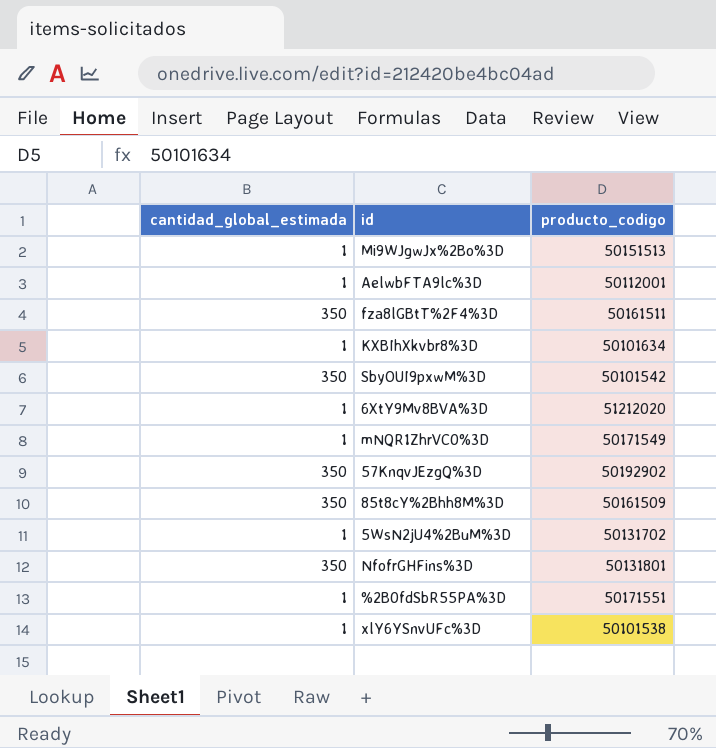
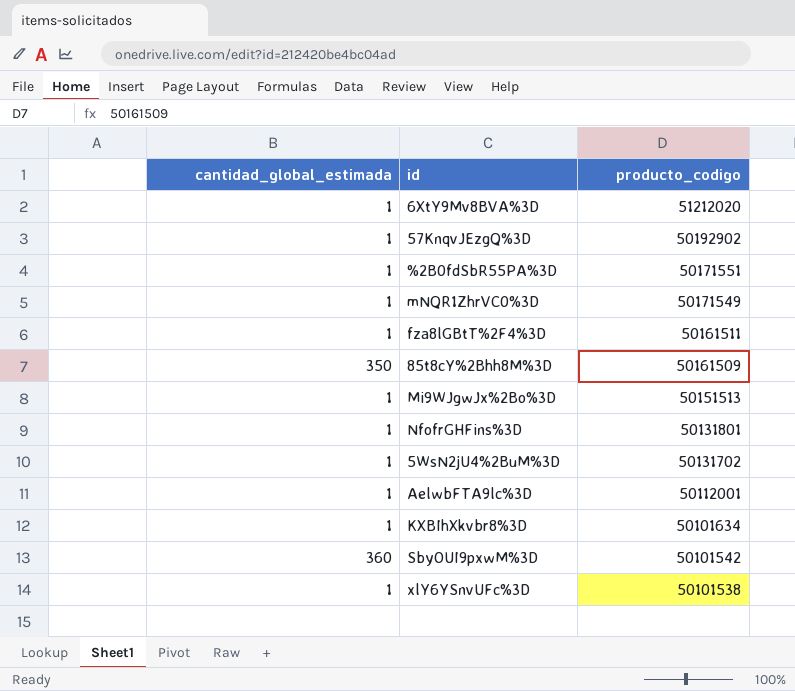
row order: none -> producto_codigo descending
57KnqvJEzgQ%3D | cantidad_global_estimada: 350 -> 1
fza8lGBtT%2F4%3D | cantidad_global_estimada: 350 -> 1
NfofrGHFins%3D | cantidad_global_estimada: 350 -> 1
SbyOUI9pxwM%3D | cantidad_global_estimada: 350 -> 360

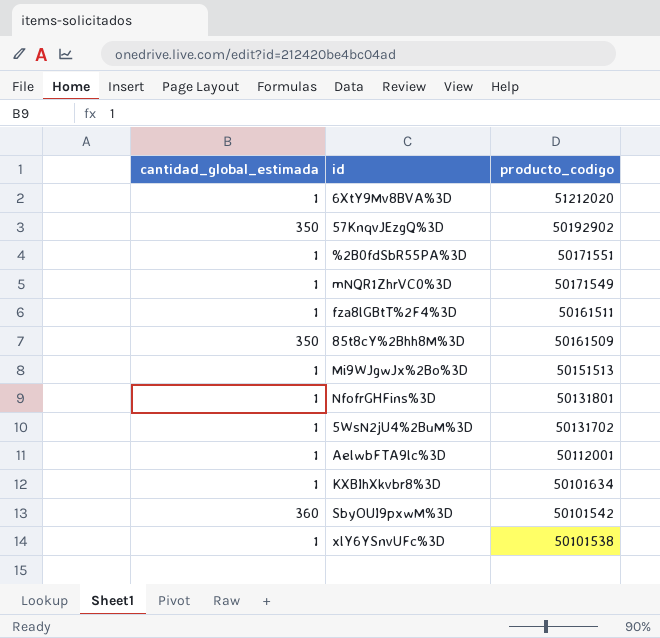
57KnqvJEzgQ%3D | cantidad_global_estimada: 1 -> 350

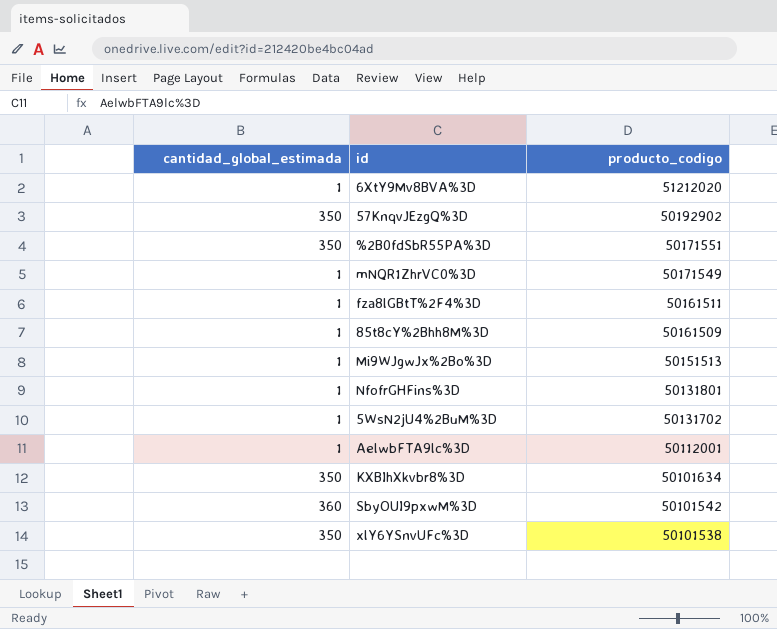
%2B0fdSbR55PA%3D | cantidad_global_estimada: 1 -> 350
85t8cY%2Bhh8M%3D | cantidad_global_estimada: 350 -> 1
KXBIhXkvbr8%3D | cantidad_global_estimada: 1 -> 350
xlY6YSnvUFc%3D | cantidad_global_estimada: 1 -> 350

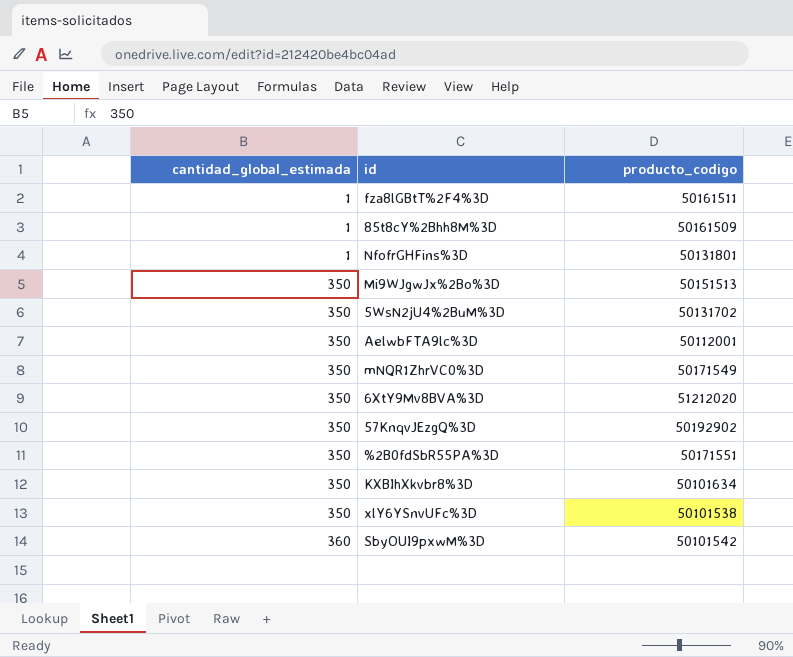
row order: producto_codigo descending -> cantidad_global_estimada ascending
Mi9WJgwJx%2Bo%3D | cantidad_global_estimada: 1 -> 350
5WsN2jU4%2BuM%3D | cantidad_global_estimada: 1 -> 350
AelwbFTA9lc%3D | cantidad_global_estimada: 1 -> 350
mNQR1ZhrVC0%3D | cantidad_global_estimada: 1 -> 350
6XtY9Mv8BVA%3D | cantidad_global_estimada: 1 -> 350

